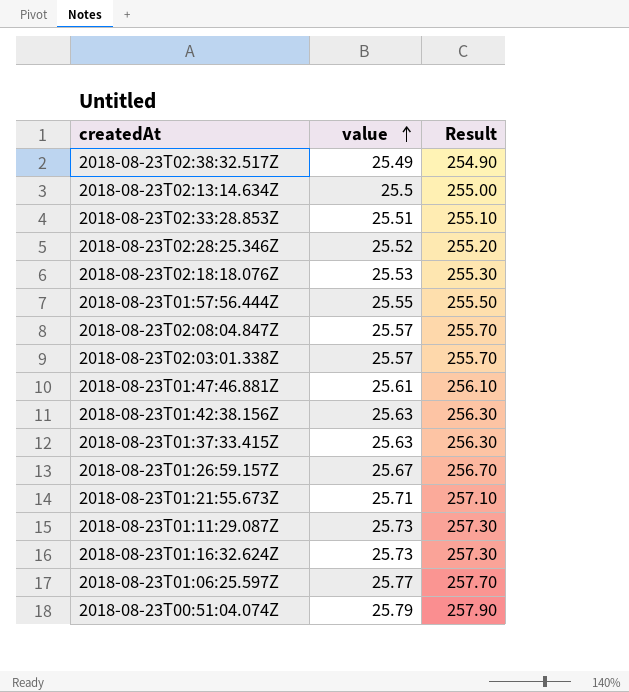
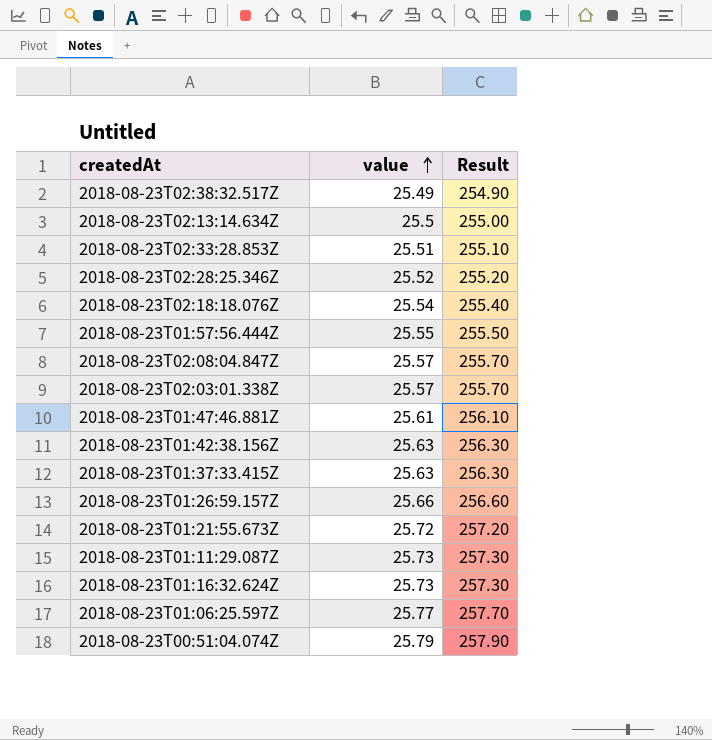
2018-08-23T02:18:18.076Z | value: 25.53 -> 25.54
2018-08-23T02:18:18.076Z | Result: 255.30 -> 255.40
2018-08-23T01:26:59.157Z | value: 25.67 -> 25.66
2018-08-23T01:26:59.157Z | Result: 256.70 -> 256.60
2018-08-23T01:21:55.673Z | value: 25.71 -> 25.72
2018-08-23T01:21:55.673Z | Result: 257.10 -> 257.20

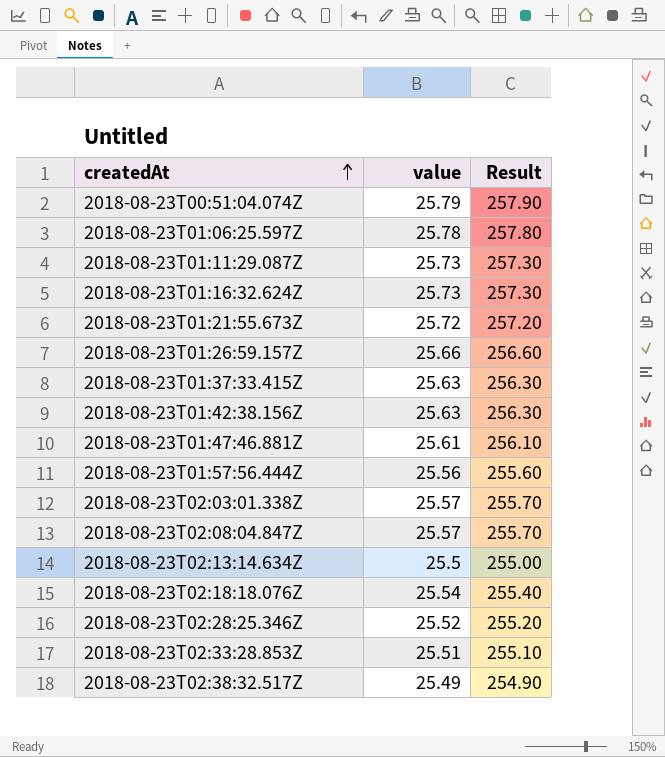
row order: value ascending -> createdAt ascending
2018-08-23T01:06:25.597Z | value: 25.77 -> 25.78
2018-08-23T01:06:25.597Z | Result: 257.70 -> 257.80
2018-08-23T01:57:56.444Z | value: 25.55 -> 25.56
2018-08-23T01:57:56.444Z | Result: 255.50 -> 255.60

